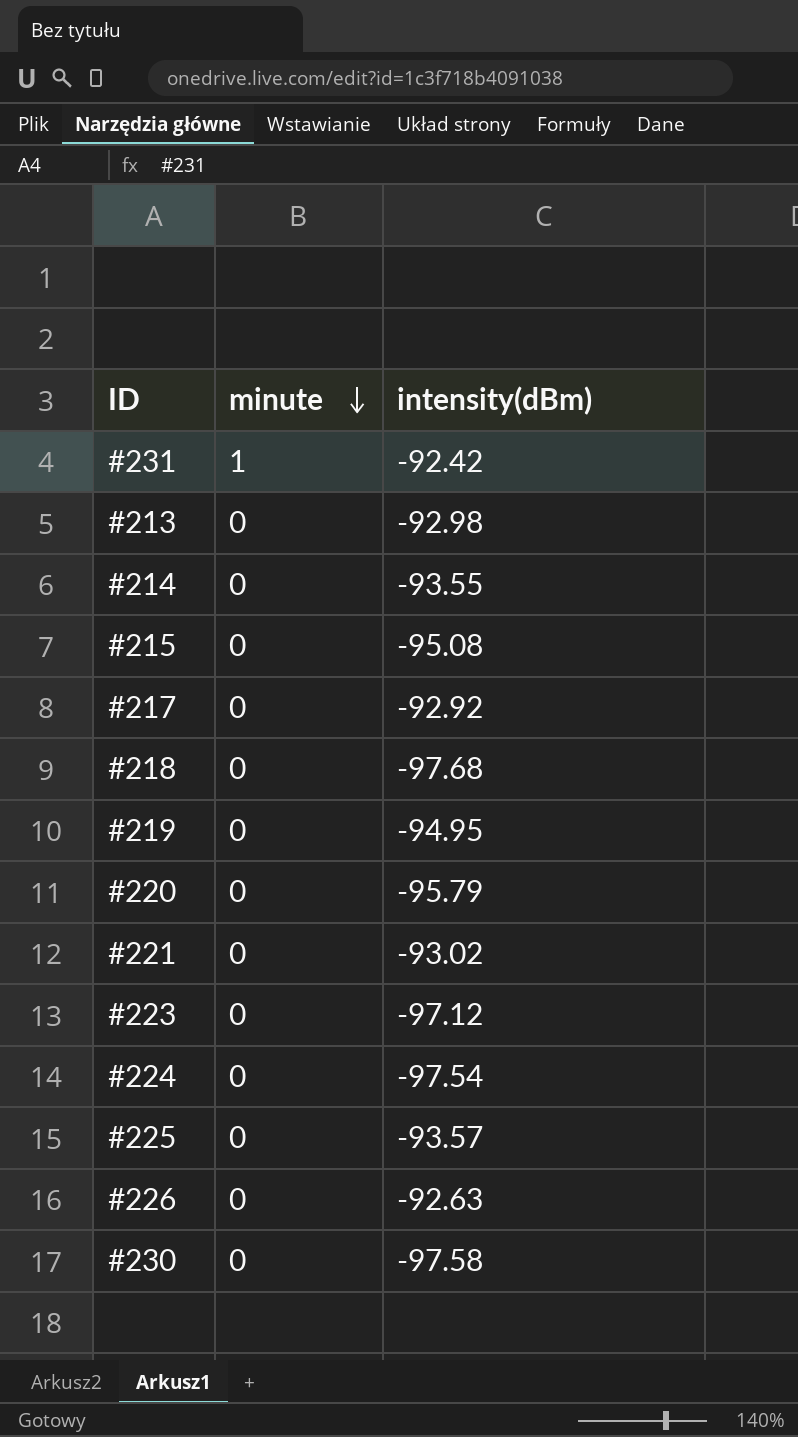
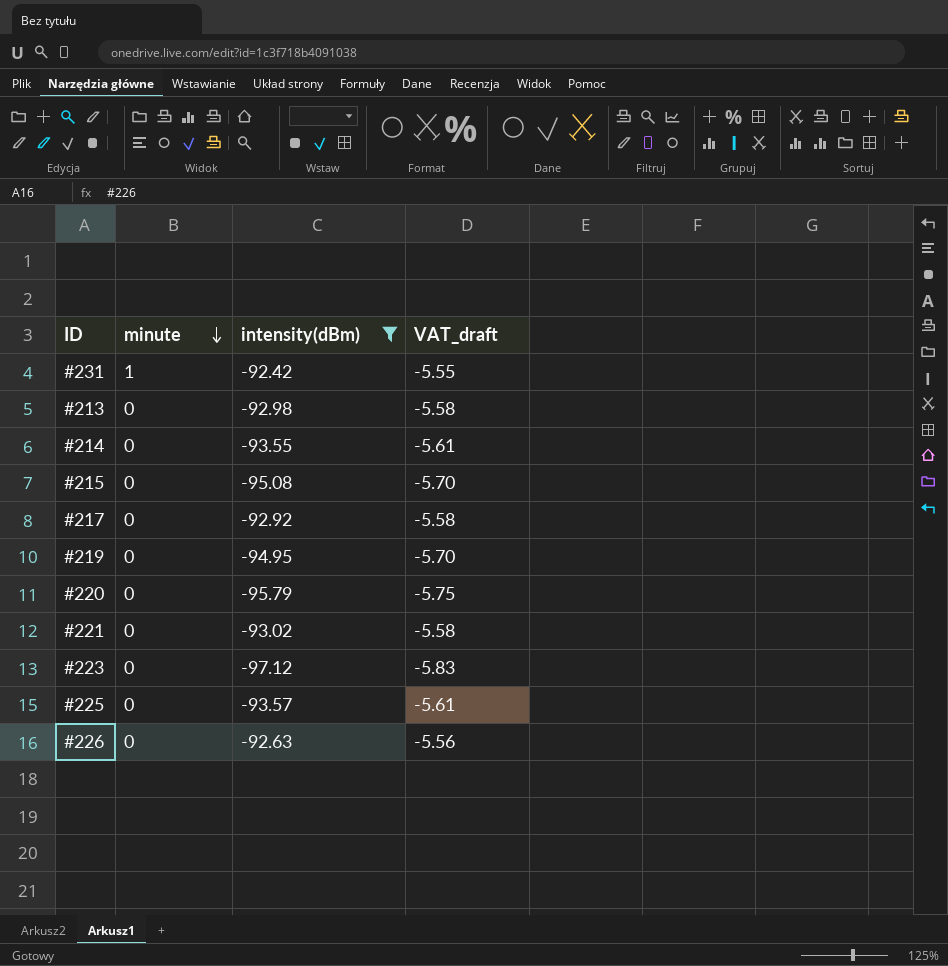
filter: none -> intensity(dBm) >= -97.12
column VAT_draft | formula: none -> [intensity(dBm)] * 0.06

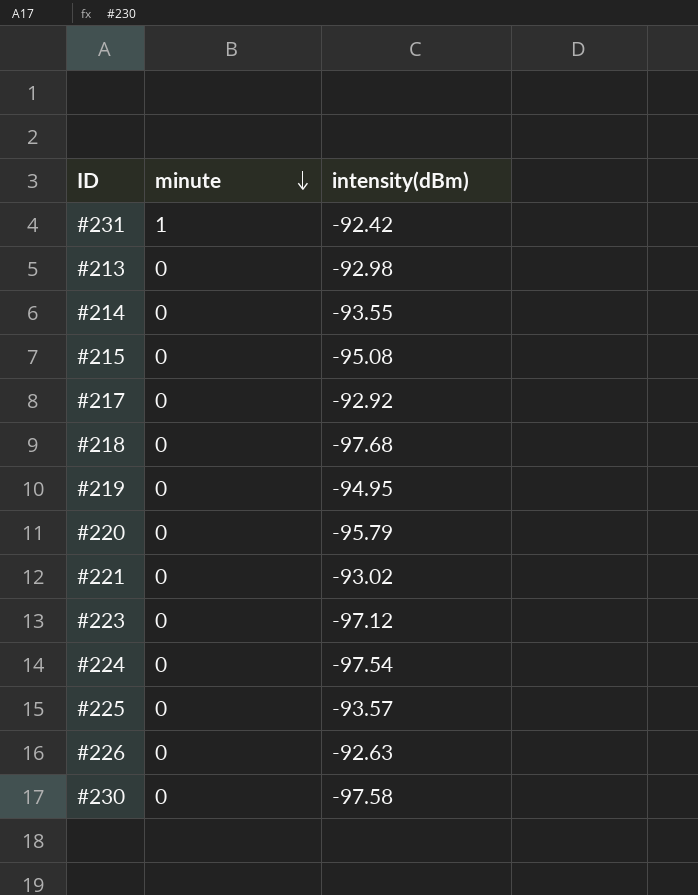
filter: intensity(dBm) >= -97.12 -> none
column VAT_draft | formula: [intensity(dBm)] * 0.06 -> none

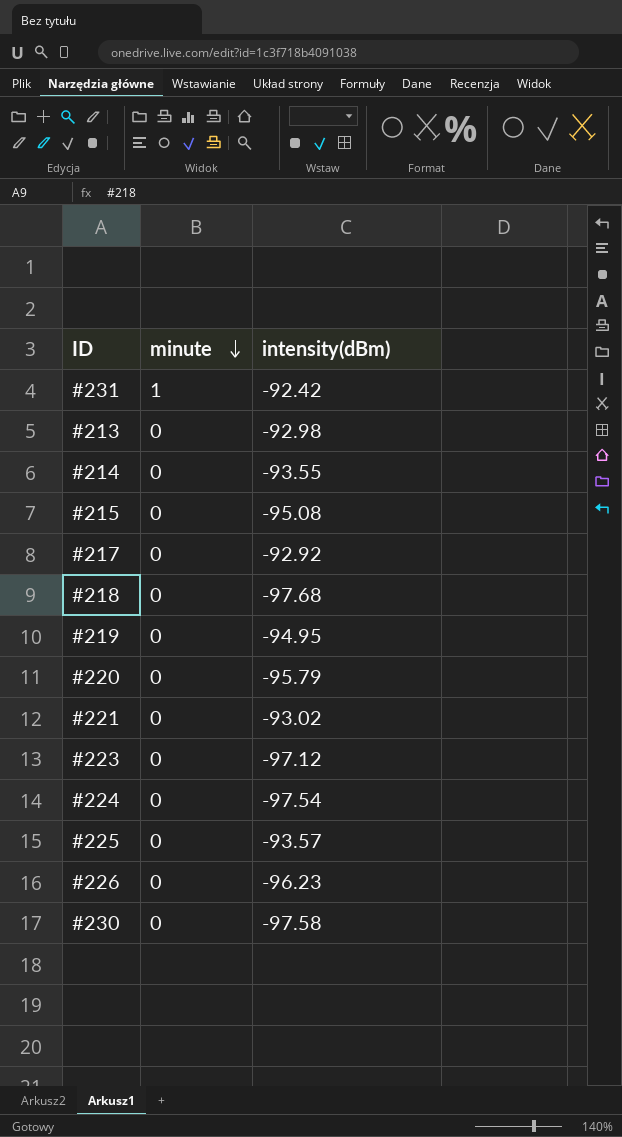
#226 | intensity(dBm): -92.63 -> -96.23

